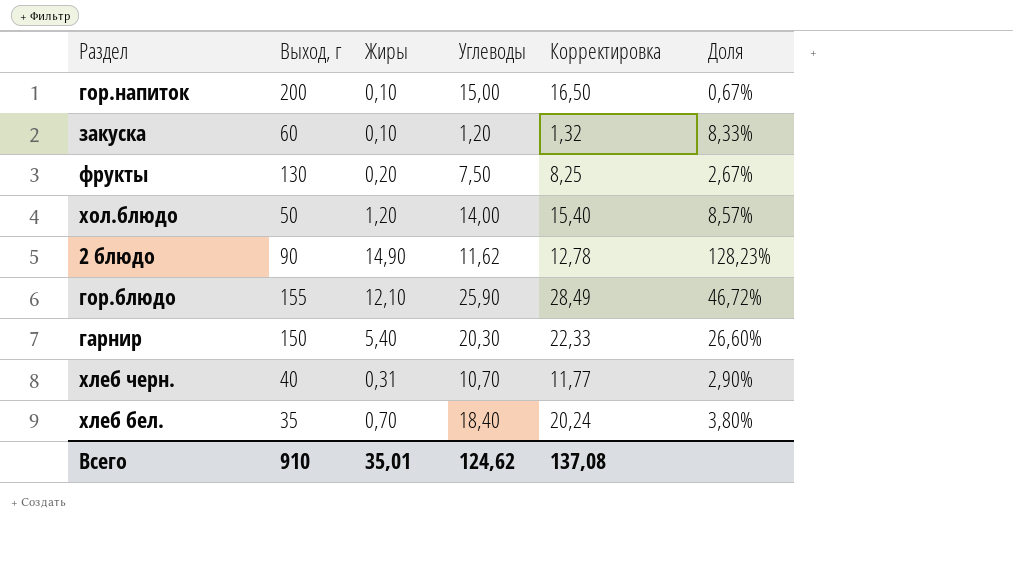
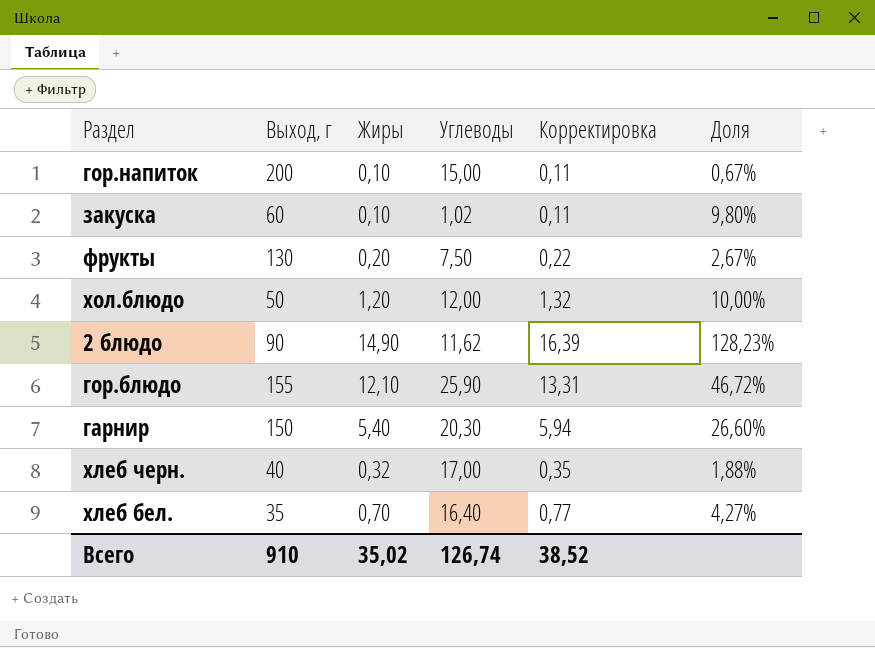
column Корректировка | formula: [Углеводы] * 1,1 -> [Жиры] * 1,1
закуска | Углеводы: 1,20 -> 1,02
закуска | Доля: 8,33% -> 9,80%
хол.блюдо | Углеводы: 14,00 -> 12,00
хол.блюдо | Доля: 8,57% -> 10,00%
хлеб черн. | Жиры: 0,31 -> 0,32
хлеб черн. | Углеводы: 10,70 -> 17,00
хлеб черн. | Доля: 2,90% -> 1,88%
хлеб бел. | Углеводы: 18,40 -> 16,40
хлеб бел. | Доля: 3,80% -> 4,27%
Всего | Жиры: 35,01 -> 35,02
Всего | Углеводы: 124,62 -> 126,74
Всего | Корректировка: 137,08 -> 38,52

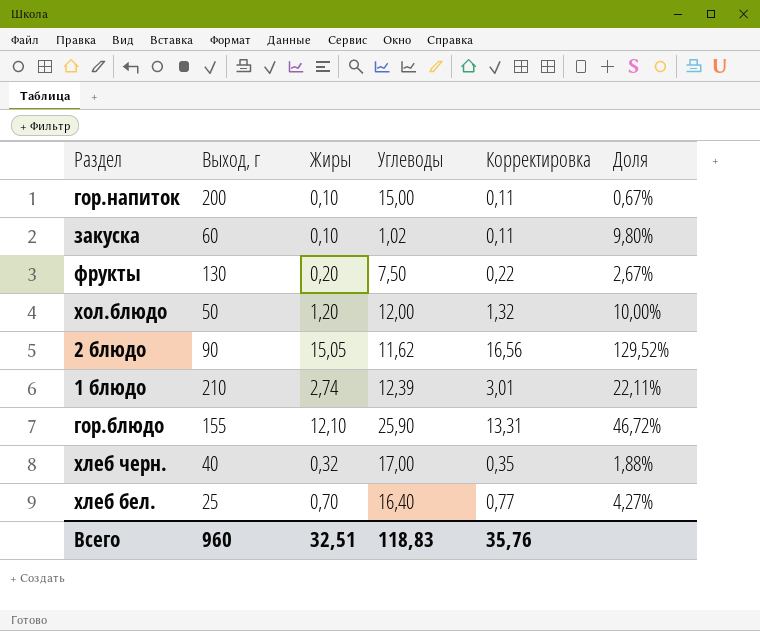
row гарнир: 150 | 5,40 | 20,30 | 5,94 | 26,60% -> none
2 блюдо | Жиры: 14,90 -> 15,05
2 блюдо | Корректировка: 16,39 -> 16,56
2 блюдо | Доля: 128,23% -> 129,52%
row 1 блюдо: none -> 210 | 2,74 | 12,39 | 3,01 | 22,11%
хлеб бел. | Выход, г: 35 -> 25
Всего | Выход, г: 910 -> 960
Всего | Жиры: 35,02 -> 32,51
Всего | Углеводы: 126,74 -> 118,83
Всего | Корректировка: 38,52 -> 35,76

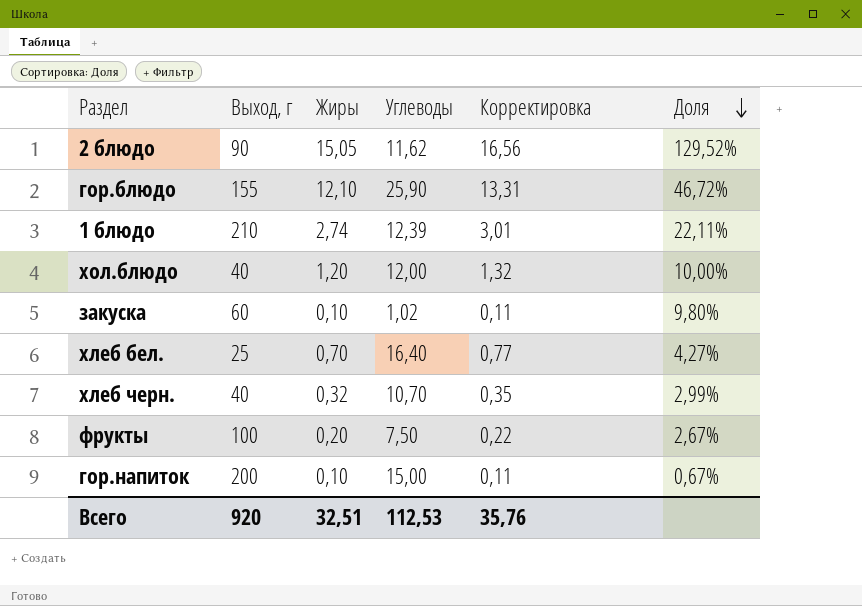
row order: none -> Доля descending
хол.блюдо | Выход, г: 50 -> 40
хлеб черн. | Углеводы: 17,00 -> 10,70
хлеб черн. | Доля: 1,88% -> 2,99%
фрукты | Выход, г: 130 -> 100
Всего | Выход, г: 960 -> 920
Всего | Углеводы: 118,83 -> 112,53

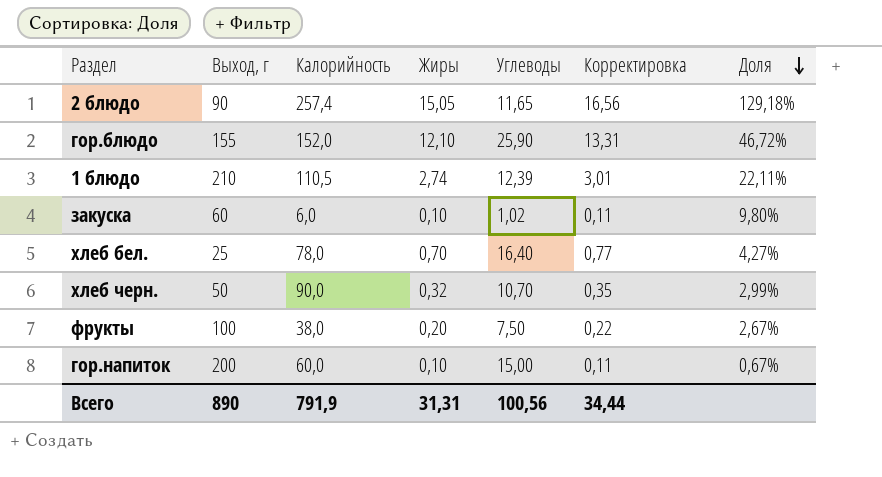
column Калорийность | position: none -> 3
row хол.блюдо: 40 | 1,20 | 12,00 | 1,32 | 10,00% -> none
2 блюдо | Углеводы: 11,62 -> 11,65
2 блюдо | Доля: 129,52% -> 129,18%
хлеб черн. | Выход, г: 40 -> 50
Всего | Выход, г: 920 -> 890
Всего | Жиры: 32,51 -> 31,31
Всего | Углеводы: 112,53 -> 100,56
Всего | Корректировка: 35,76 -> 34,44

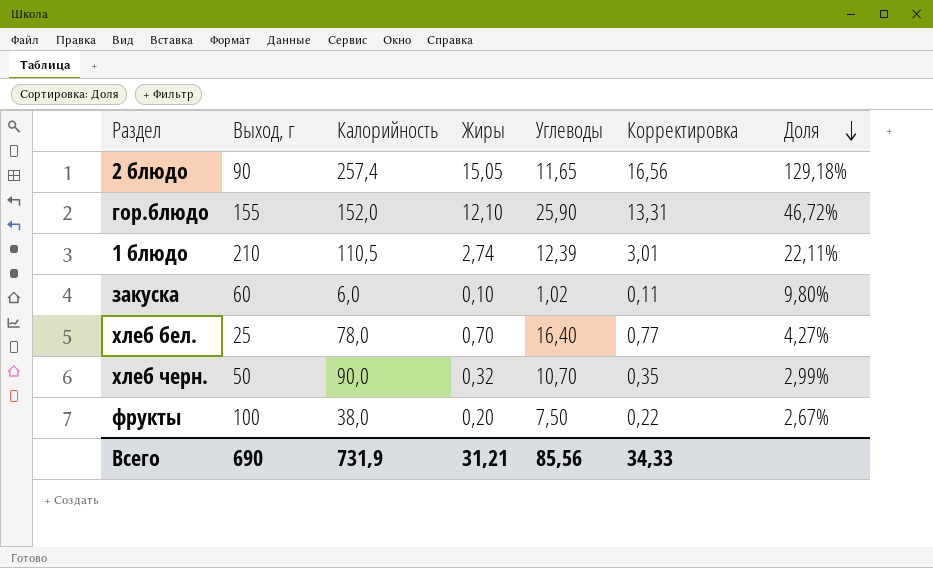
row гор.напиток: 200 | 60,0 | 0,10 | 15,00 | 0,11 | 0,67% -> none
Всего | Выход, г: 890 -> 690
Всего | Калорийность: 791,9 -> 731,9
Всего | Жиры: 31,31 -> 31,21
Всего | Углеводы: 100,56 -> 85,56
Всего | Корректировка: 34,44 -> 34,33

